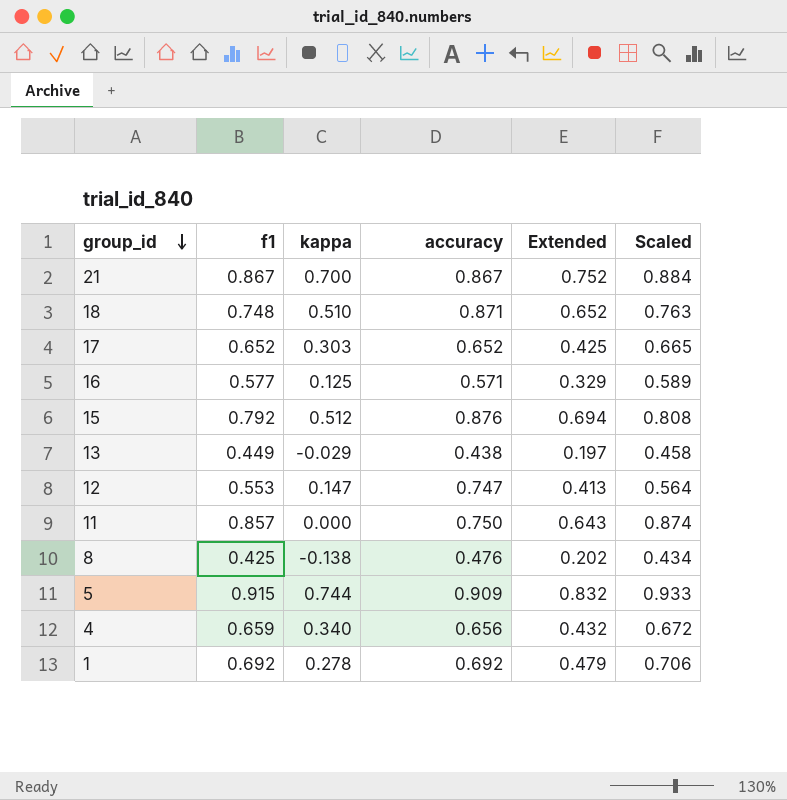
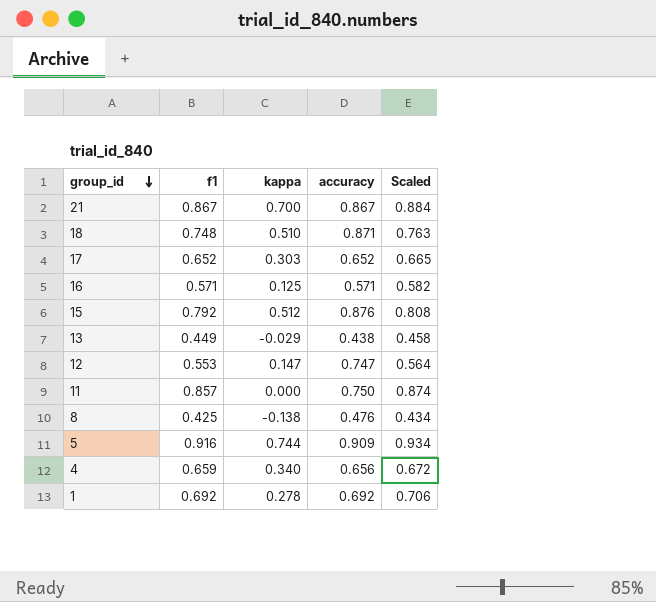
column Extended | formula: [f1] * [accuracy] -> none
16 | f1: 0.577 -> 0.571
16 | Scaled: 0.589 -> 0.582
5 | f1: 0.915 -> 0.916
5 | Scaled: 0.933 -> 0.934

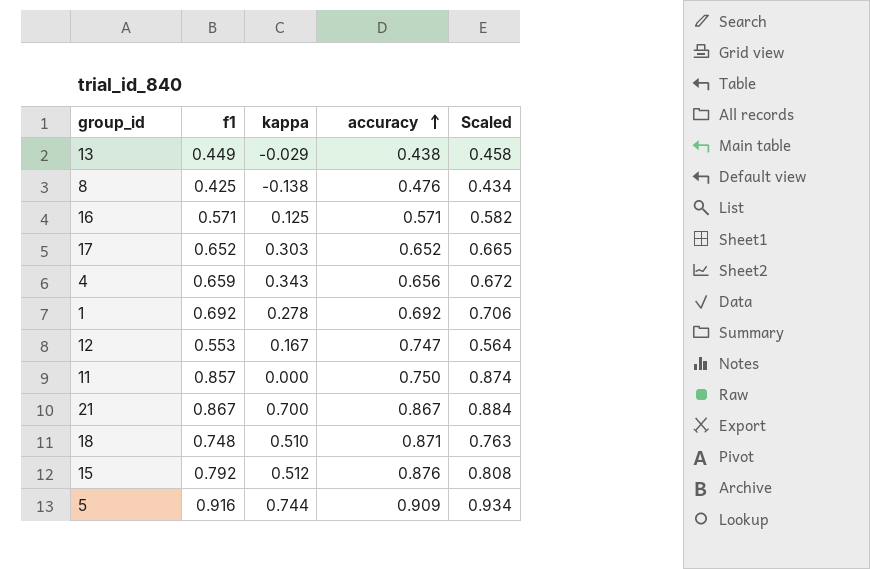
row order: group_id descending -> accuracy ascending
4 | kappa: 0.340 -> 0.343
12 | kappa: 0.147 -> 0.167

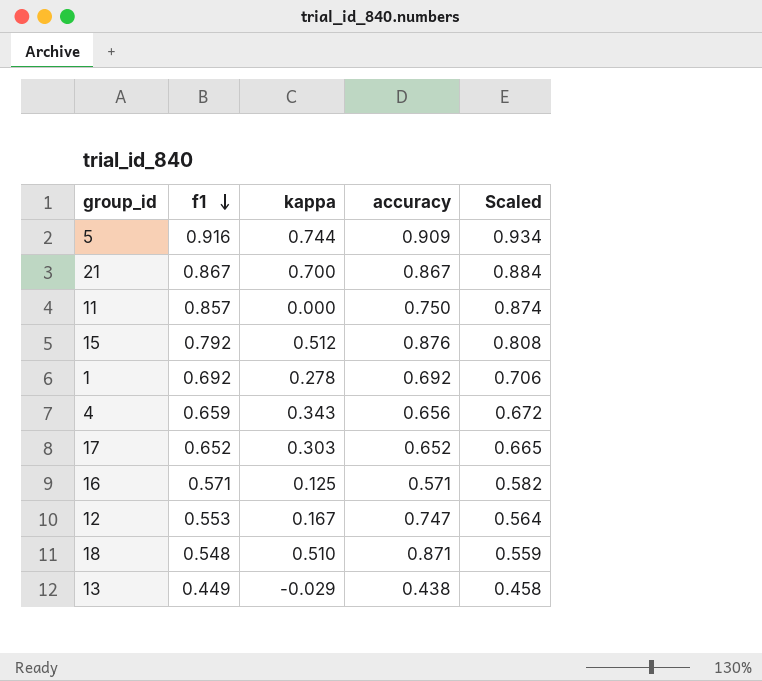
row order: accuracy ascending -> f1 descending
row 8: 0.425 | -0.138 | 0.476 | 0.434 -> none
18 | f1: 0.748 -> 0.548
18 | Scaled: 0.763 -> 0.559

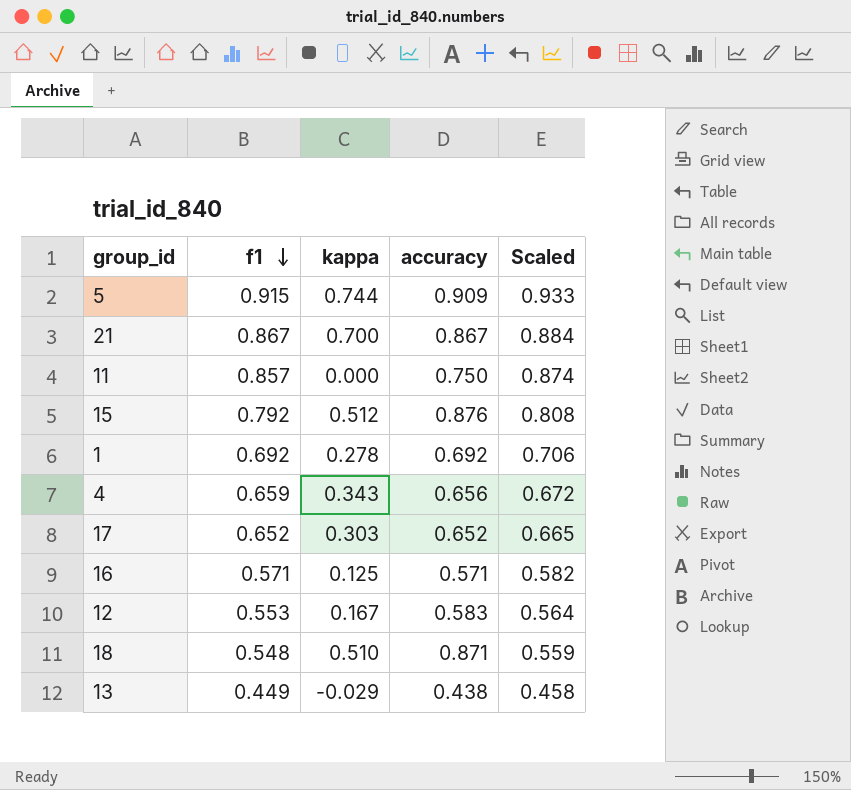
5 | f1: 0.916 -> 0.915
5 | Scaled: 0.934 -> 0.933
12 | accuracy: 0.747 -> 0.583

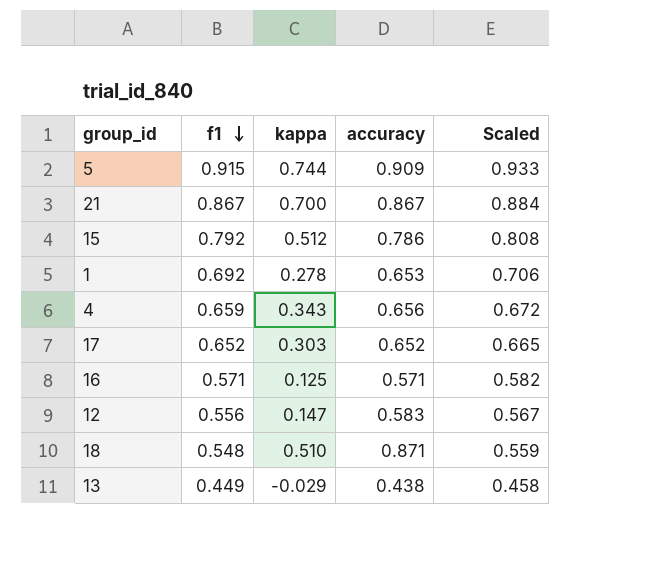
row 11: 0.857 | 0.000 | 0.750 | 0.874 -> none
15 | accuracy: 0.876 -> 0.786
1 | accuracy: 0.692 -> 0.653
12 | f1: 0.553 -> 0.556
12 | kappa: 0.167 -> 0.147
12 | Scaled: 0.564 -> 0.567

